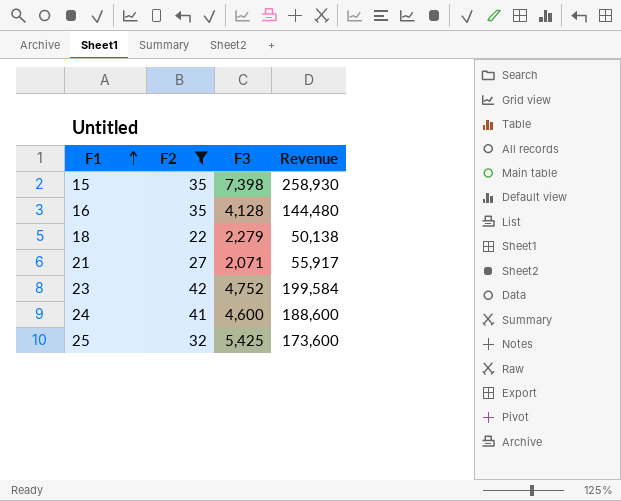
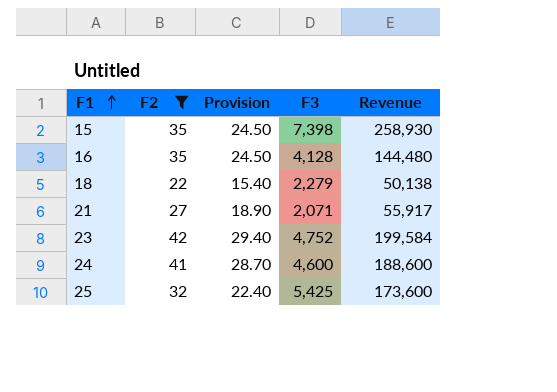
column Provision | formula: none -> [F2] * 0.7

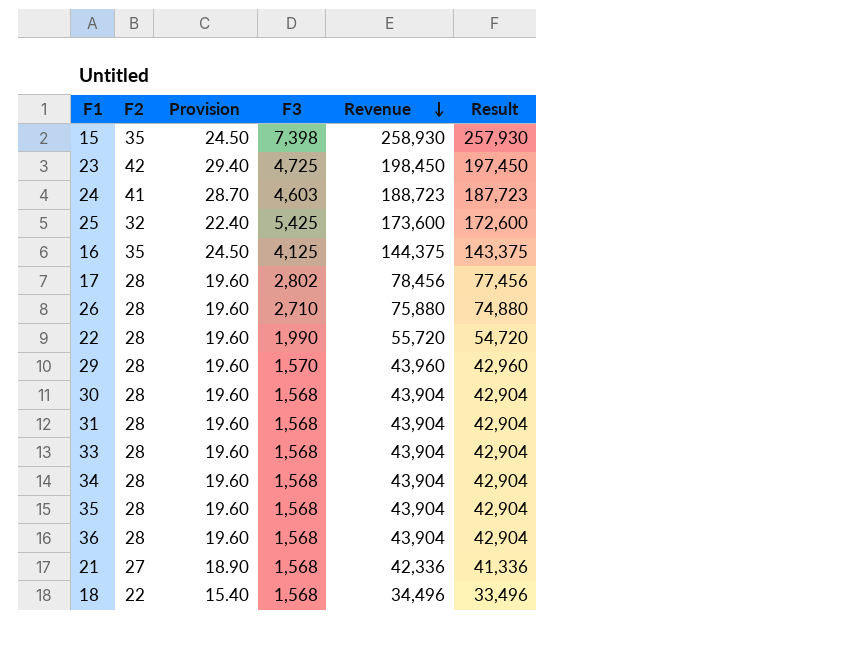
filter: F2 != 28 -> none
row order: F1 ascending -> Revenue descending
column Result | formula: none -> [Revenue] - 1000
23 | F3: 4,752 -> 4,725
23 | Revenue: 199,584 -> 198,450
24 | F3: 4,600 -> 4,603
24 | Revenue: 188,600 -> 188,723
16 | F3: 4,128 -> 4,125
16 | Revenue: 144,480 -> 144,375
21 | F3: 2,071 -> 1,568
21 | Revenue: 55,917 -> 42,336
18 | F3: 2,279 -> 1,568
18 | Revenue: 50,138 -> 34,496

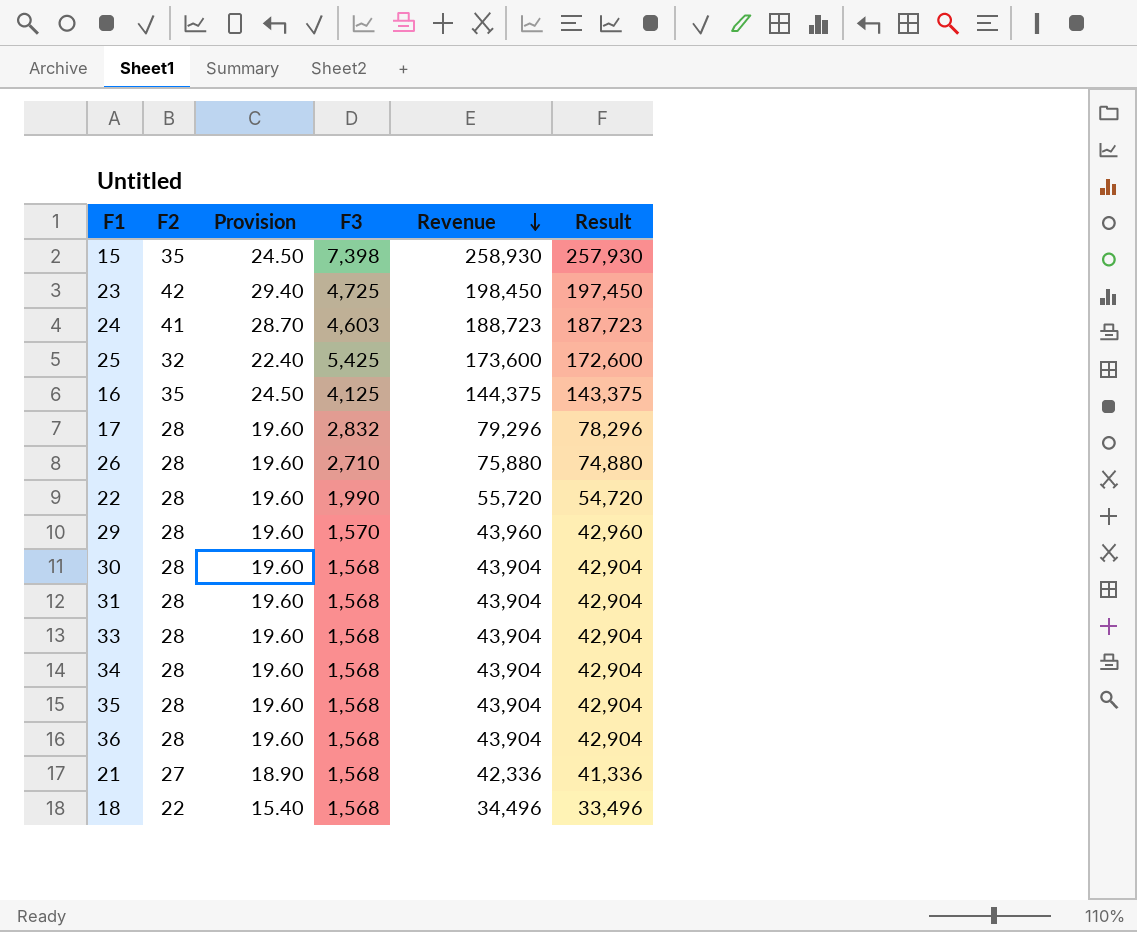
17 | F3: 2,802 -> 2,832
17 | Revenue: 78,456 -> 79,296
17 | Result: 77,456 -> 78,296

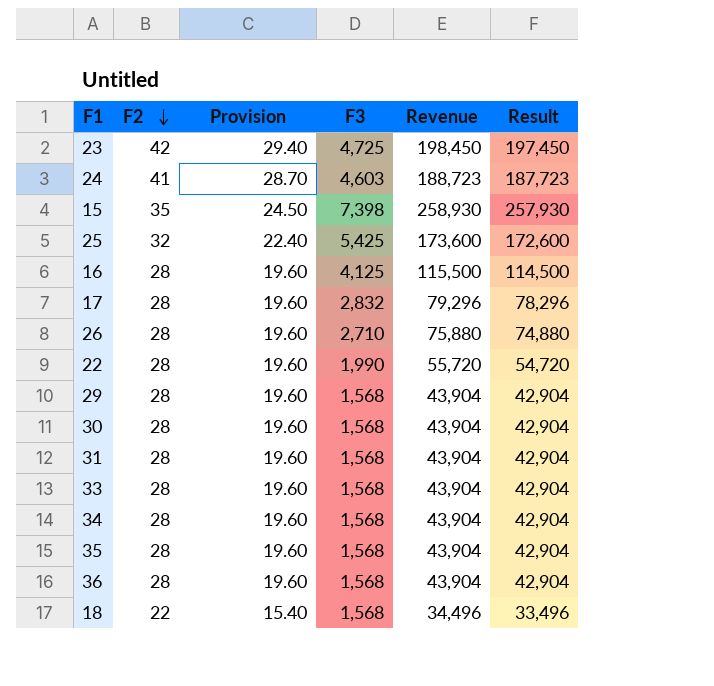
row order: Revenue descending -> F2 descending
row 21: 27 | 18.90 | 1,568 | 42,336 | 41,336 -> none
16 | F2: 35 -> 28
16 | Provision: 24.50 -> 19.60
16 | Revenue: 144,375 -> 115,500
16 | Result: 143,375 -> 114,500
29 | F3: 1,570 -> 1,568
29 | Revenue: 43,960 -> 43,904
29 | Result: 42,960 -> 42,904

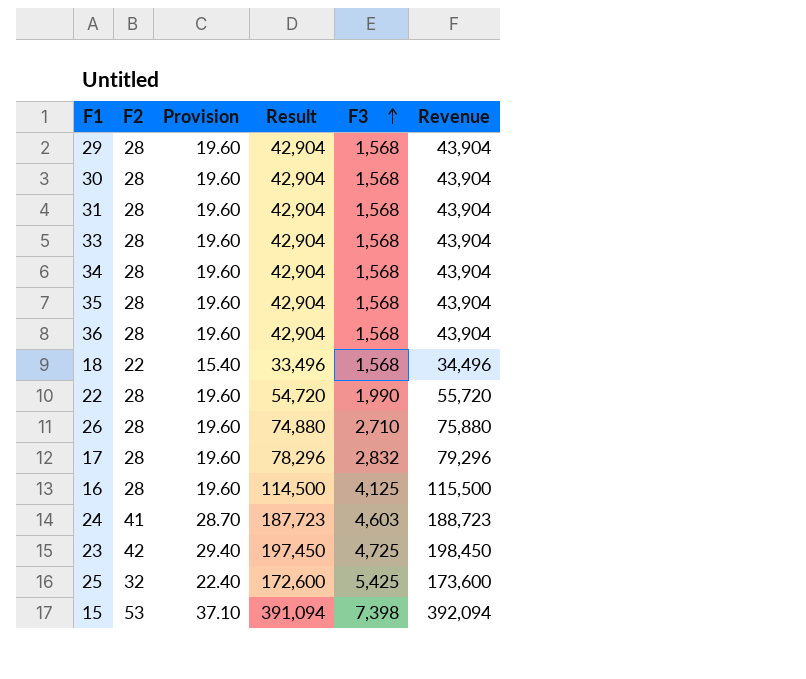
row order: F2 descending -> F3 ascending
column Result | position: 6 -> 4
15 | F2: 35 -> 53
15 | Provision: 24.50 -> 37.10
15 | Result: 257,930 -> 391,094
15 | Revenue: 258,930 -> 392,094

